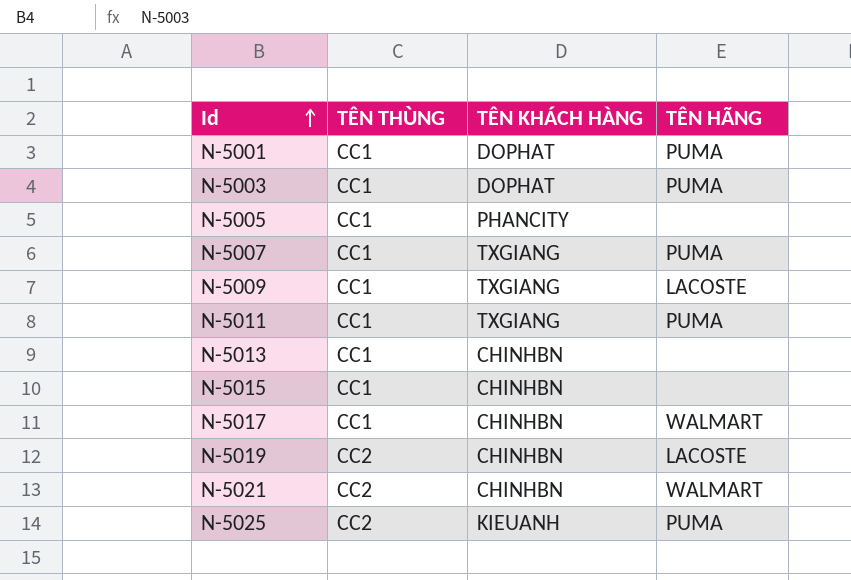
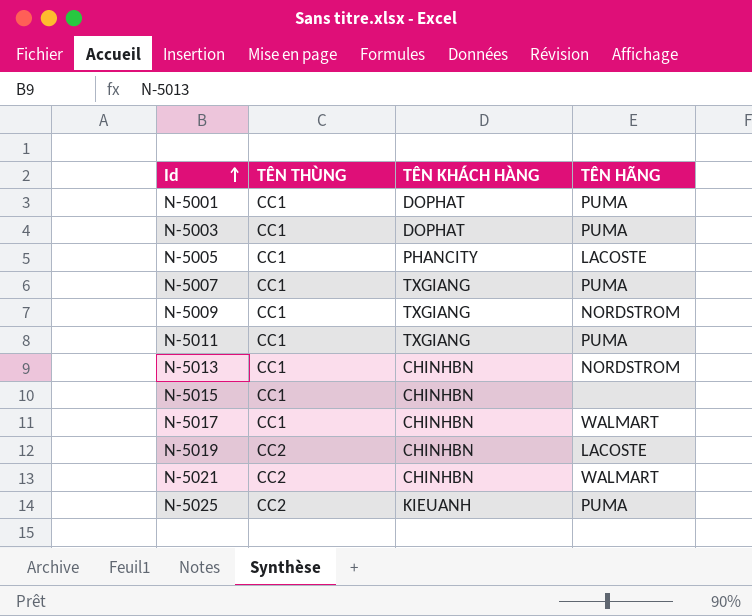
N-5005 | TÊN HÃNG: none -> LACOSTE
N-5009 | TÊN HÃNG: LACOSTE -> NORDSTROM
N-5013 | TÊN HÃNG: none -> NORDSTROM

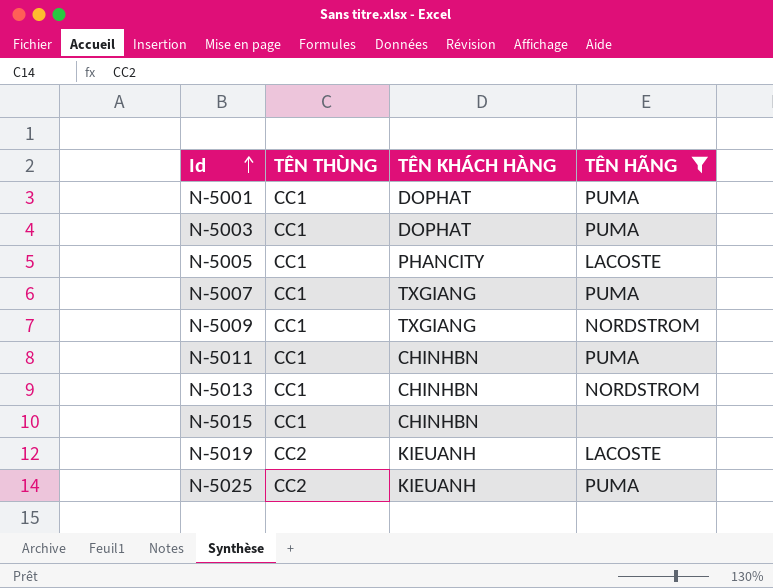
filter: none -> TÊN HÃNG != WALMART
N-5011 | TÊN KHÁCH HÀNG: TXGIANG -> CHINHBN
N-5019 | TÊN KHÁCH HÀNG: CHINHBN -> KIEUANH

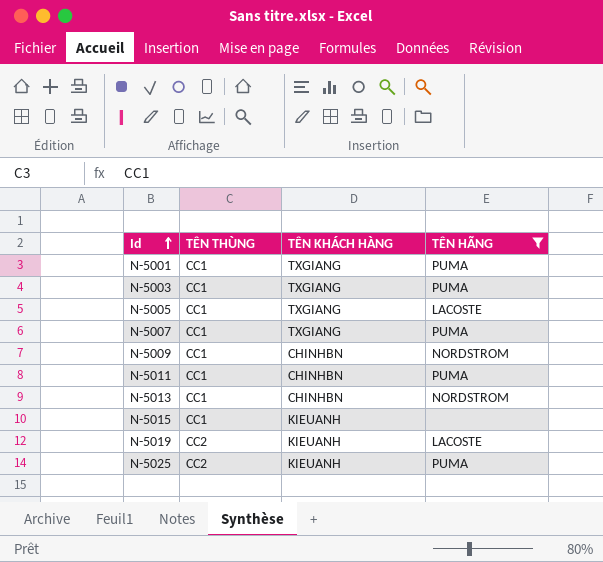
N-5001 | TÊN KHÁCH HÀNG: DOPHAT -> TXGIANG
N-5003 | TÊN KHÁCH HÀNG: DOPHAT -> TXGIANG
N-5005 | TÊN KHÁCH HÀNG: PHANCITY -> TXGIANG
N-5009 | TÊN KHÁCH HÀNG: TXGIANG -> CHINHBN
N-5015 | TÊN KHÁCH HÀNG: CHINHBN -> KIEUANH

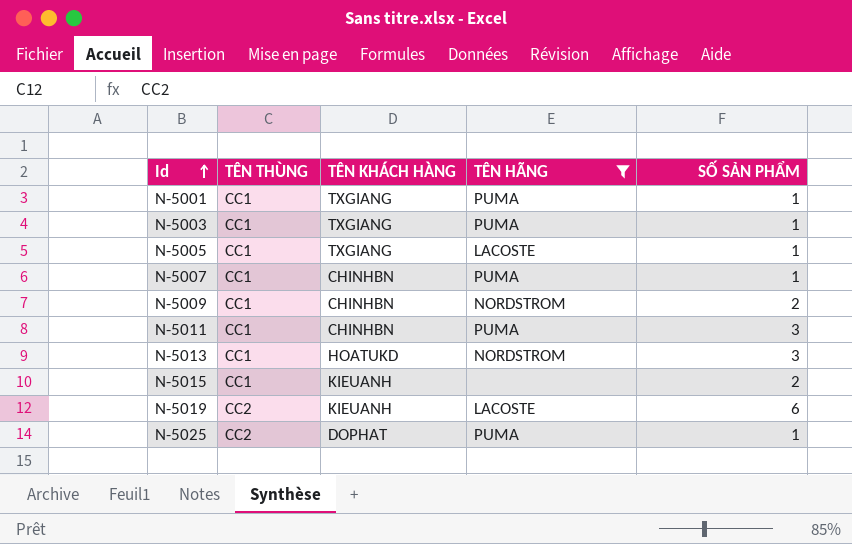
column SỐ SẢN PHẨM | position: none -> 5
N-5007 | TÊN KHÁCH HÀNG: TXGIANG -> CHINHBN
N-5013 | TÊN KHÁCH HÀNG: CHINHBN -> HOATUKD
N-5025 | TÊN KHÁCH HÀNG: KIEUANH -> DOPHAT

